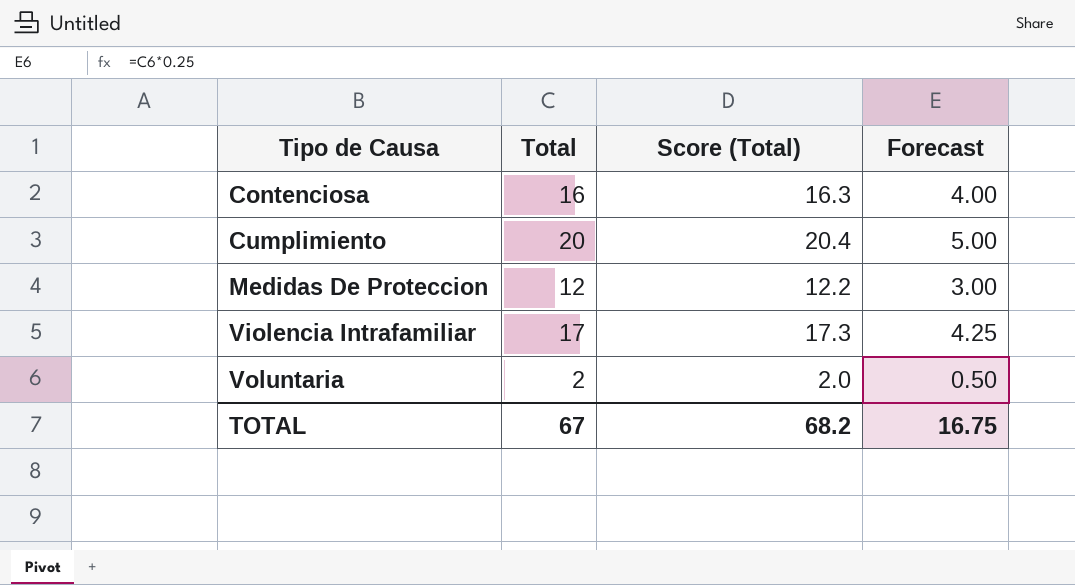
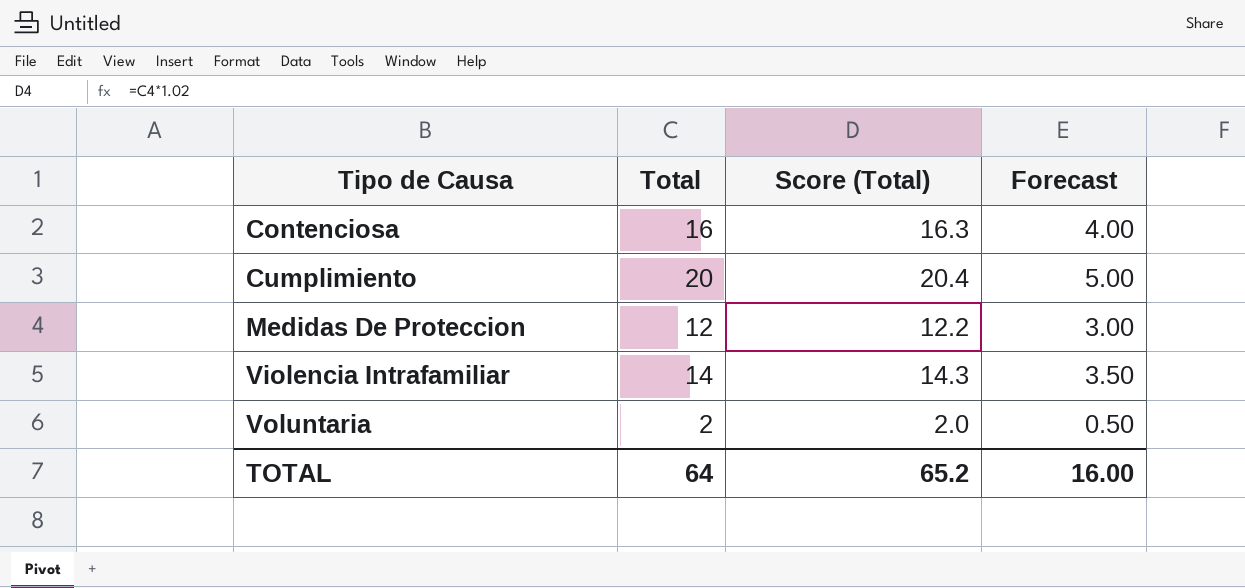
Violencia Intrafamiliar | Total: 17 -> 14
Violencia Intrafamiliar | Score (Total): 17.3 -> 14.3
Violencia Intrafamiliar | Forecast: 4.25 -> 3.50
TOTAL | Total: 67 -> 64
TOTAL | Score (Total): 68.2 -> 65.2
TOTAL | Forecast: 16.75 -> 16.00

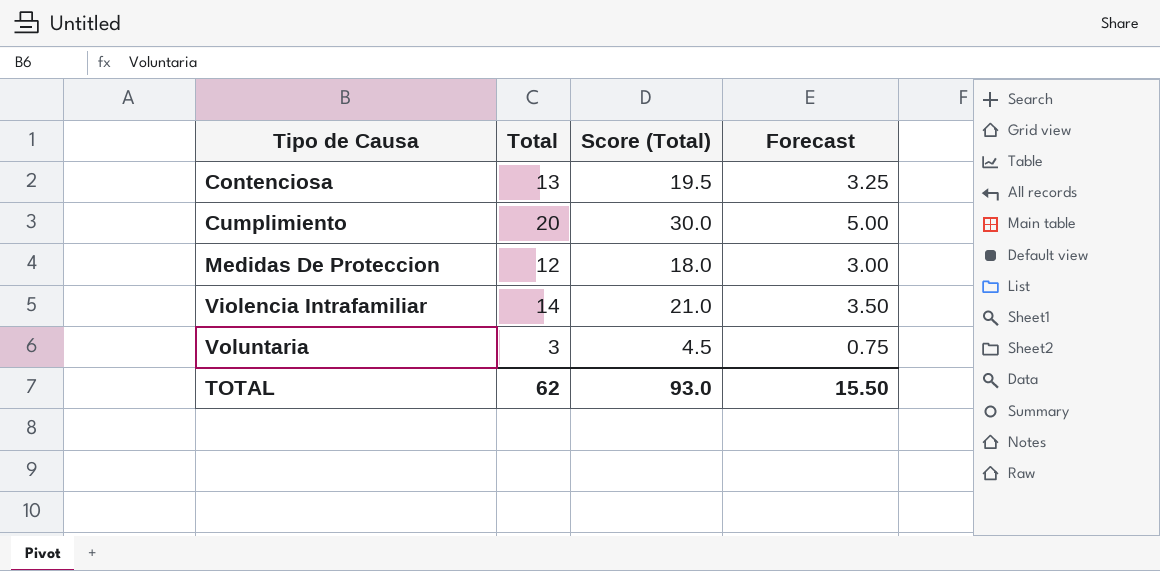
column Score (Total) | formula: [Total] * 1.02 -> [Total] * 1.5
Contenciosa | Total: 16 -> 13
Contenciosa | Forecast: 4.00 -> 3.25
Voluntaria | Total: 2 -> 3
Voluntaria | Forecast: 0.50 -> 0.75
TOTAL | Total: 64 -> 62
TOTAL | Score (Total): 65.2 -> 93.0
TOTAL | Forecast: 16.00 -> 15.50

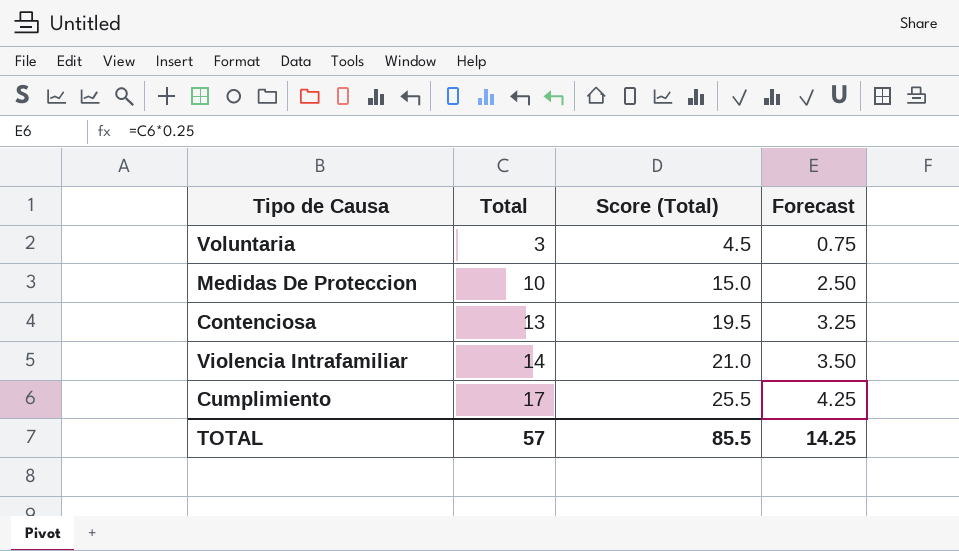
row order: Tipo de Causa ascending -> Total ascending
Medidas De Proteccion | Total: 12 -> 10
Medidas De Proteccion | Score (Total): 18.0 -> 15.0
Medidas De Proteccion | Forecast: 3.00 -> 2.50
Cumplimiento | Total: 20 -> 17
Cumplimiento | Score (Total): 30.0 -> 25.5
Cumplimiento | Forecast: 5.00 -> 4.25
TOTAL | Total: 62 -> 57
TOTAL | Score (Total): 93.0 -> 85.5
TOTAL | Forecast: 15.50 -> 14.25

